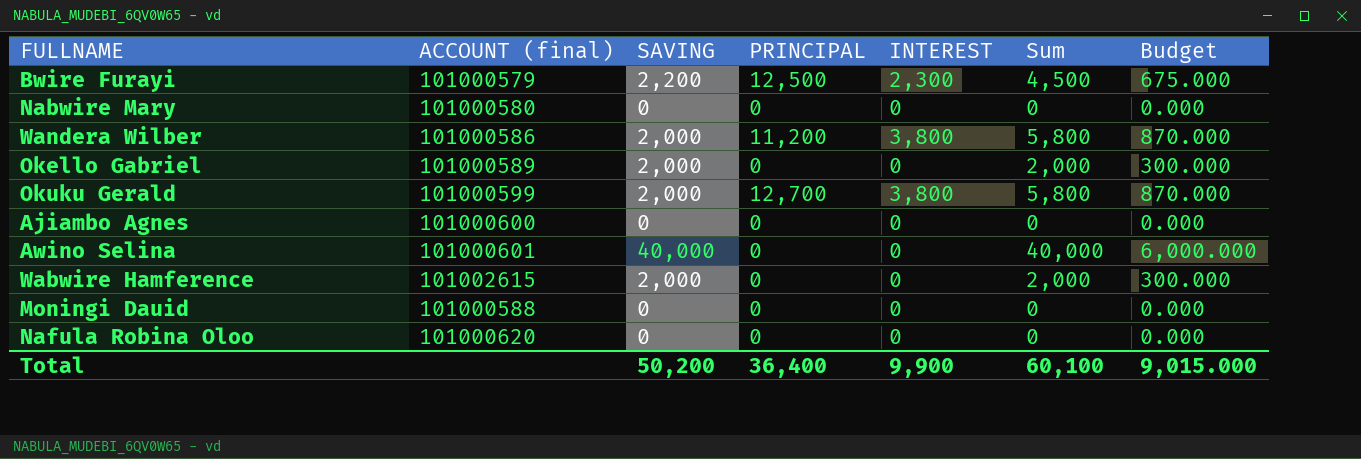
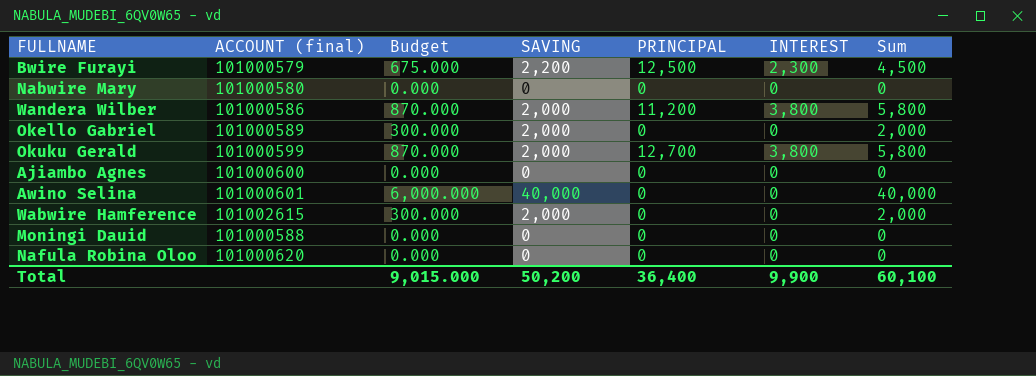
column Budget | position: 7 -> 3

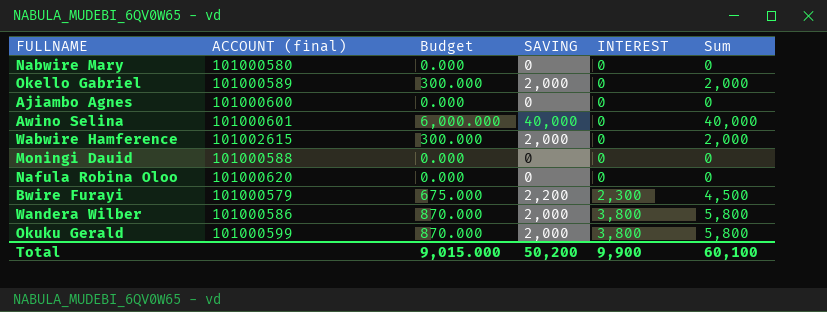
row order: none -> INTEREST ascending
column PRINCIPAL | position: 5 -> none

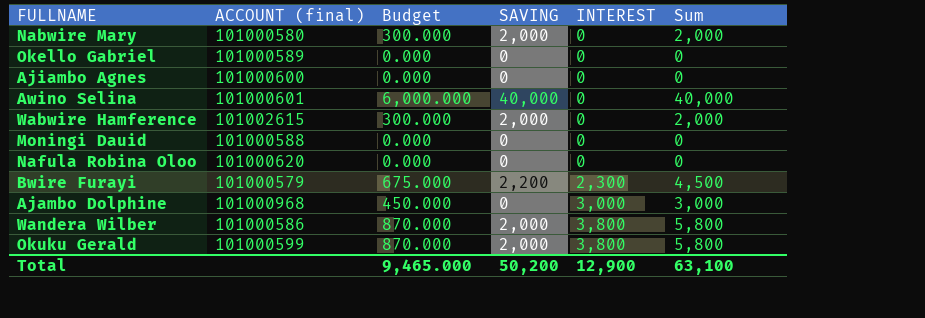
Nabwire Mary | Budget: 0.000 -> 300.000
Nabwire Mary | SAVING: 0 -> 2,000
Nabwire Mary | Sum: 0 -> 2,000
Okello Gabriel | Budget: 300.000 -> 0.000
Okello Gabriel | SAVING: 2,000 -> 0
Okello Gabriel | Sum: 2,000 -> 0
row Ajambo Dolphine: none -> 101000968 | 450.000 | 0 | 3,000 | 3,000
Total | Budget: 9,015.000 -> 9,465.000
Total | INTEREST: 9,900 -> 12,900
Total | Sum: 60,100 -> 63,100

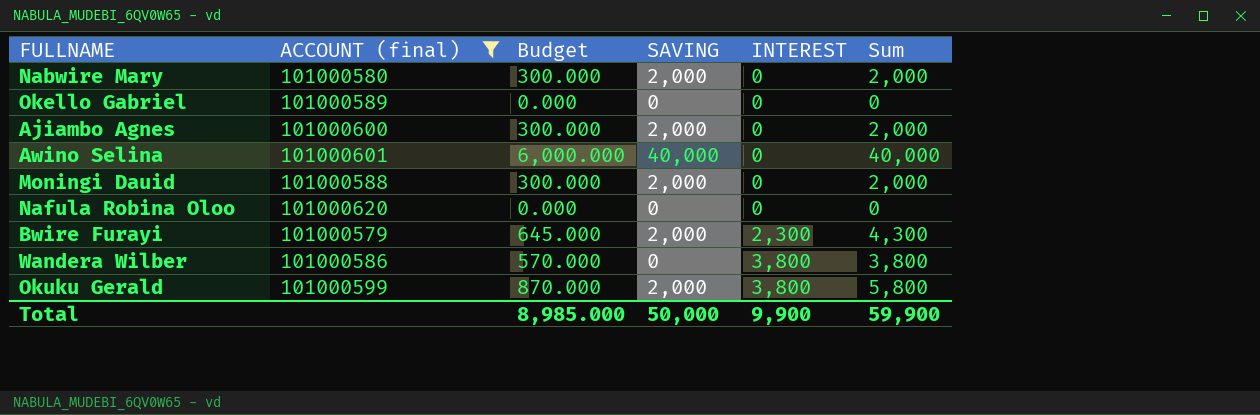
filter: none -> ACCOUNT (final) <= 101000620
Ajiambo Agnes | Budget: 0.000 -> 300.000
Ajiambo Agnes | SAVING: 0 -> 2,000
Ajiambo Agnes | Sum: 0 -> 2,000
Moningi Dauid | Budget: 0.000 -> 300.000
Moningi Dauid | SAVING: 0 -> 2,000
Moningi Dauid | Sum: 0 -> 2,000
Bwire Furayi | Budget: 675.000 -> 645.000
Bwire Furayi | SAVING: 2,200 -> 2,000
Bwire Furayi | Sum: 4,500 -> 4,300
Wandera Wilber | Budget: 870.000 -> 570.000
Wandera Wilber | SAVING: 2,000 -> 0
Wandera Wilber | Sum: 5,800 -> 3,800
Total | Budget: 9,465.000 -> 8,985.000
Total | SAVING: 50,200 -> 50,000
Total | INTEREST: 12,900 -> 9,900
Total | Sum: 63,100 -> 59,900

